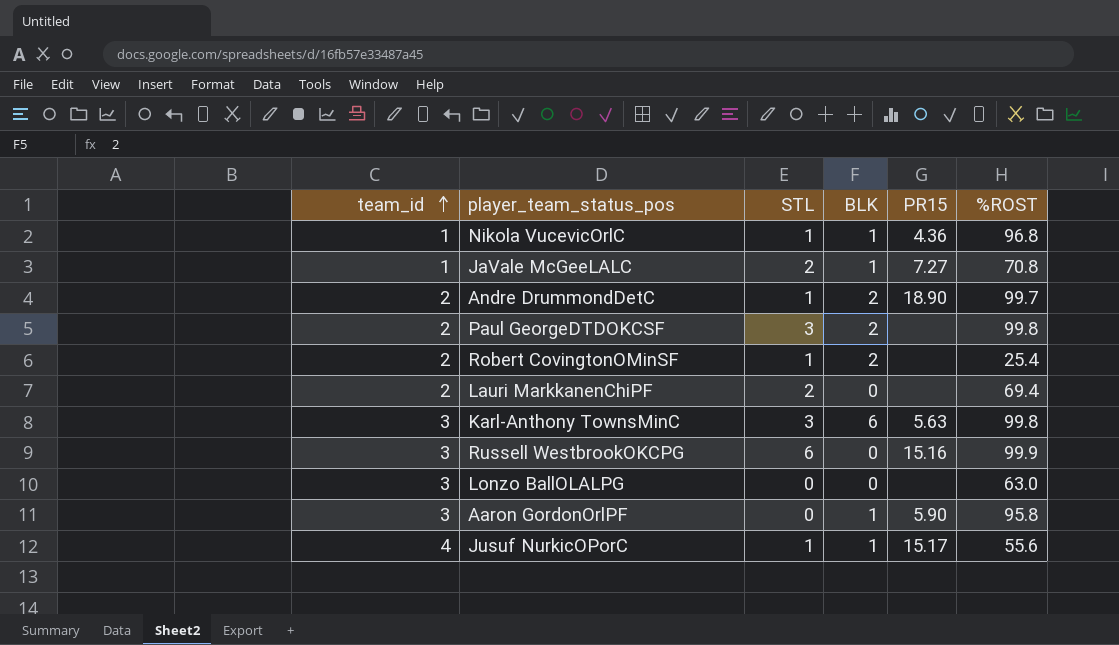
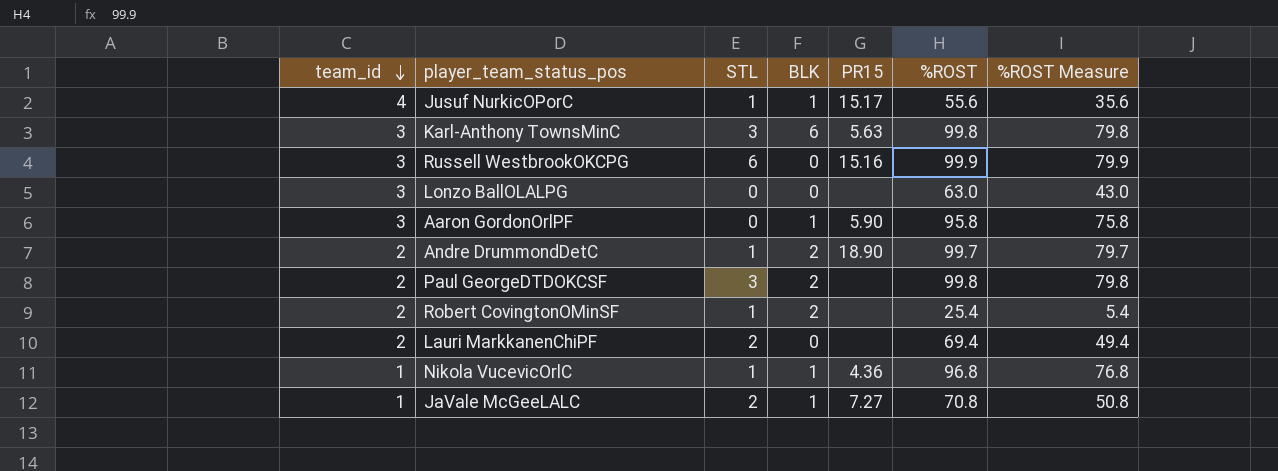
row order: team_id ascending -> team_id descending
column %ROST Measure | formula: none -> [%ROST] - 20

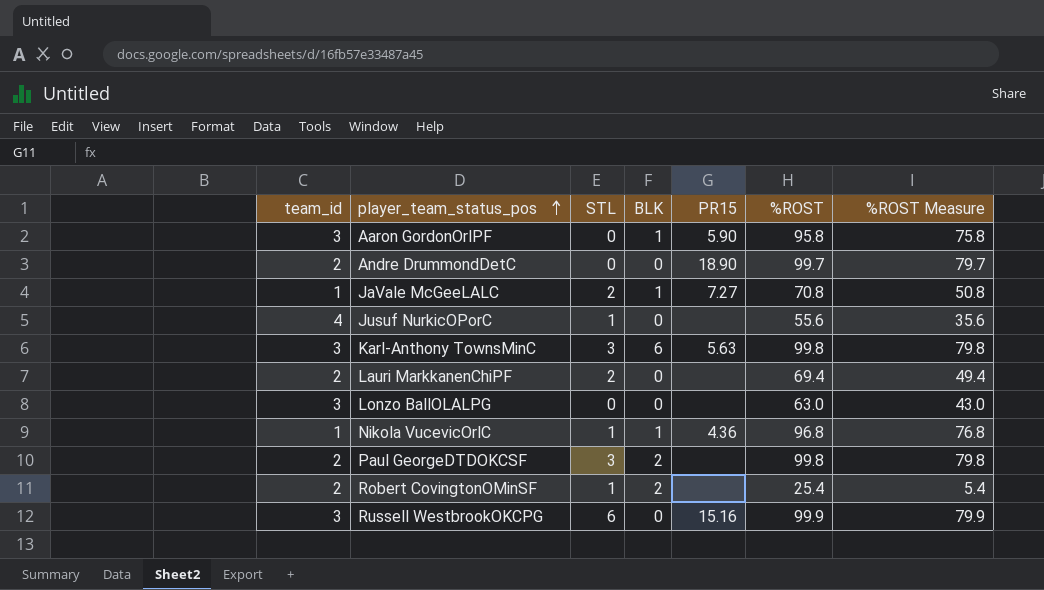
row order: team_id descending -> player_team_status_pos ascending
Andre DrummondDetC | STL: 1 -> 0
Andre DrummondDetC | BLK: 2 -> 0
Jusuf NurkicOPorC | BLK: 1 -> 0
Jusuf NurkicOPorC | PR15: 15.17 -> none

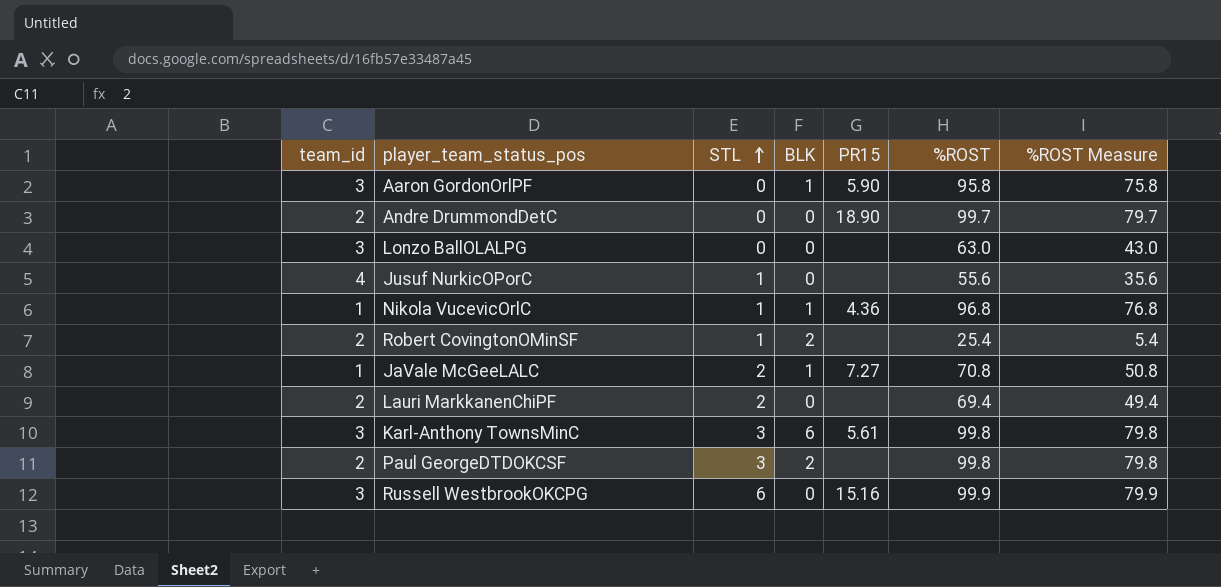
row order: player_team_status_pos ascending -> STL ascending
Karl-Anthony TownsMinC | PR15: 5.63 -> 5.61

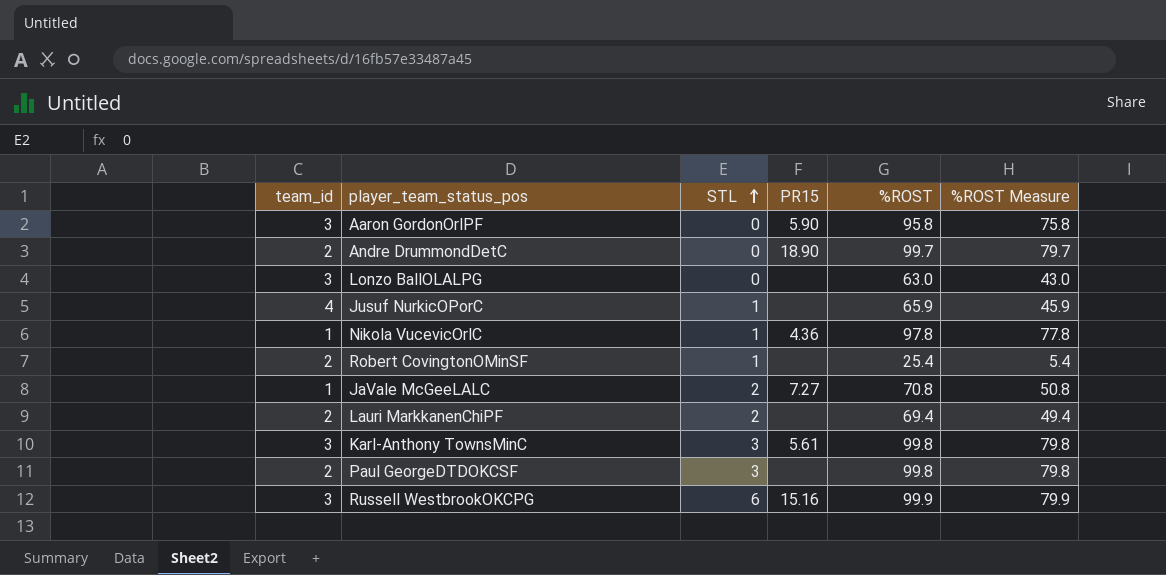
column BLK | position: 4 -> none
Jusuf NurkicOPorC | %ROST: 55.6 -> 65.9
Jusuf NurkicOPorC | %ROST Measure: 35.6 -> 45.9
Nikola VucevicOrlC | %ROST: 96.8 -> 97.8
Nikola VucevicOrlC | %ROST Measure: 76.8 -> 77.8

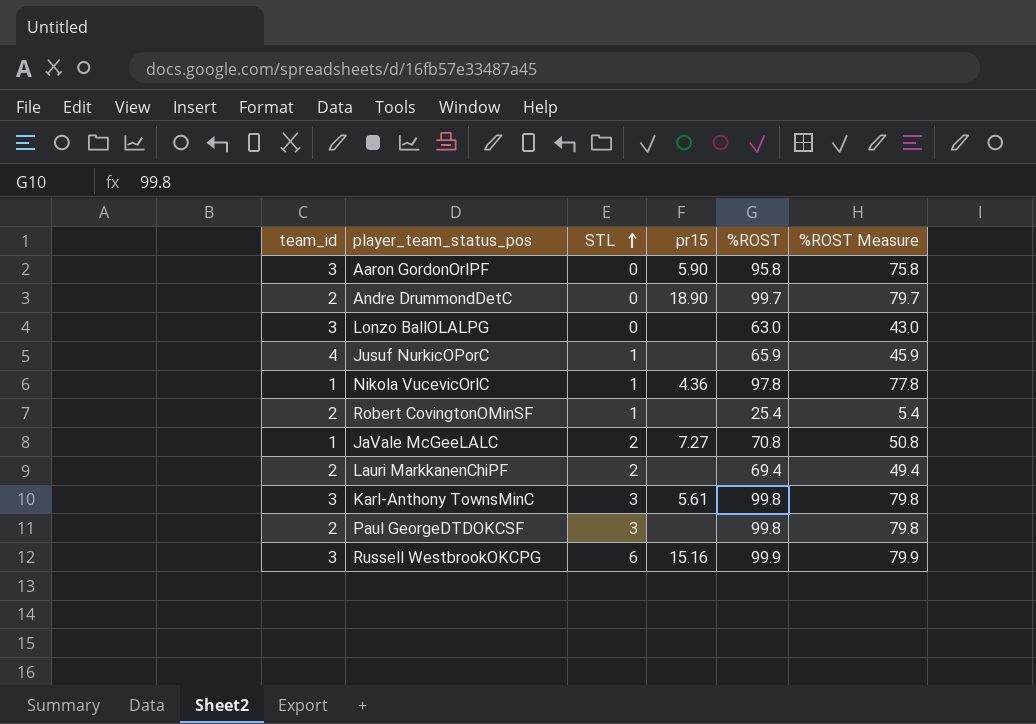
column name: PR15 -> pr15

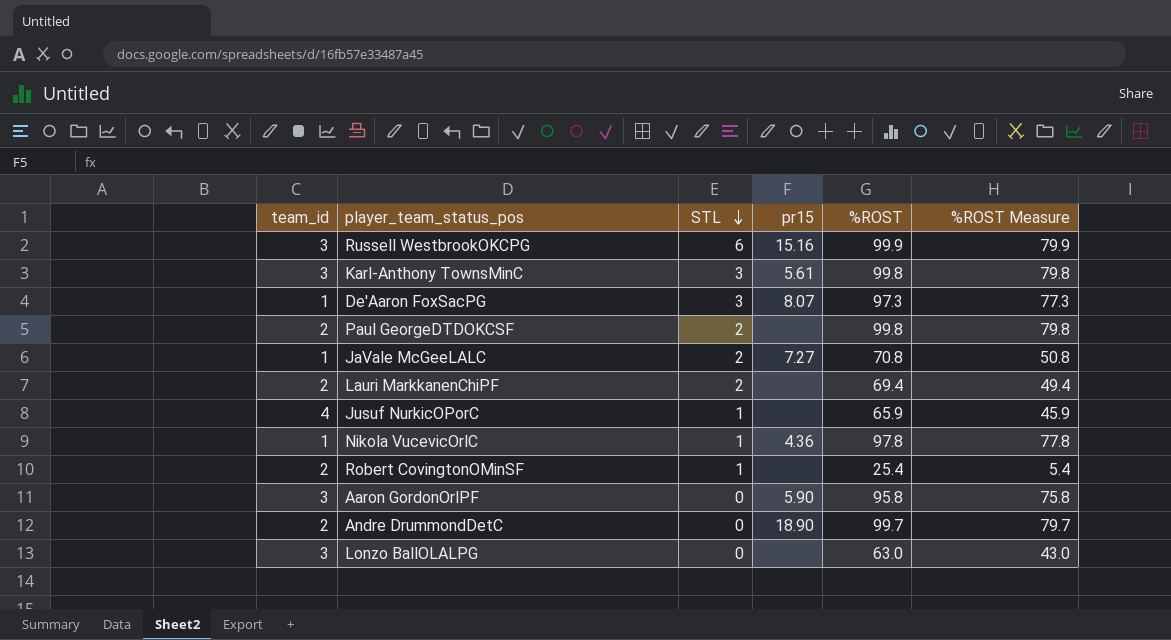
row order: STL ascending -> STL descending
row De'Aaron FoxSacPG: none -> 1 | 3 | 8.07 | 97.3 | 77.3
Paul GeorgeDTDOKCSF | STL: 3 -> 2

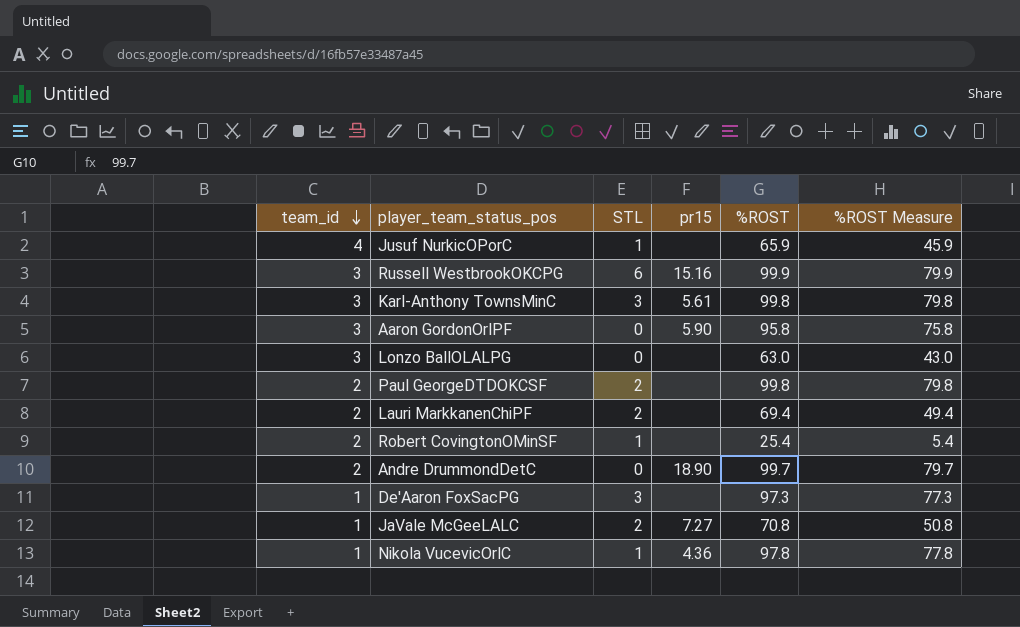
row order: STL descending -> team_id descending
De'Aaron FoxSacPG | pr15: 8.07 -> none

